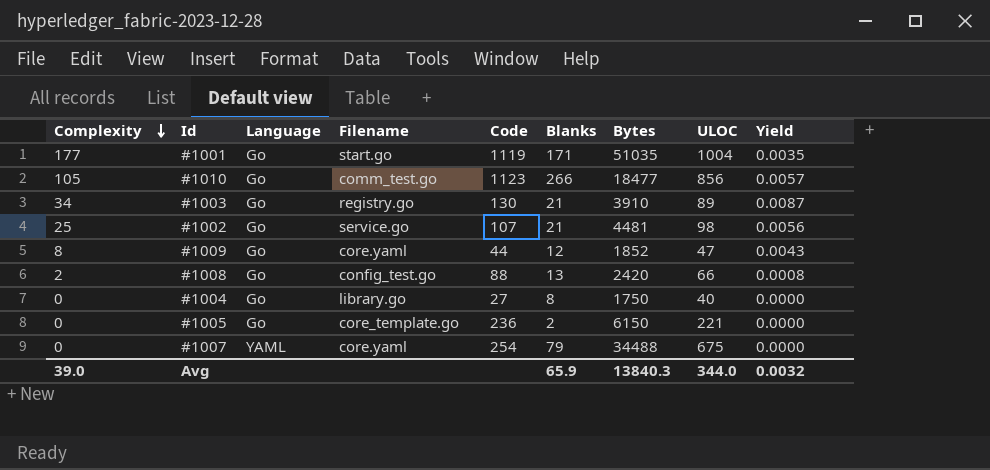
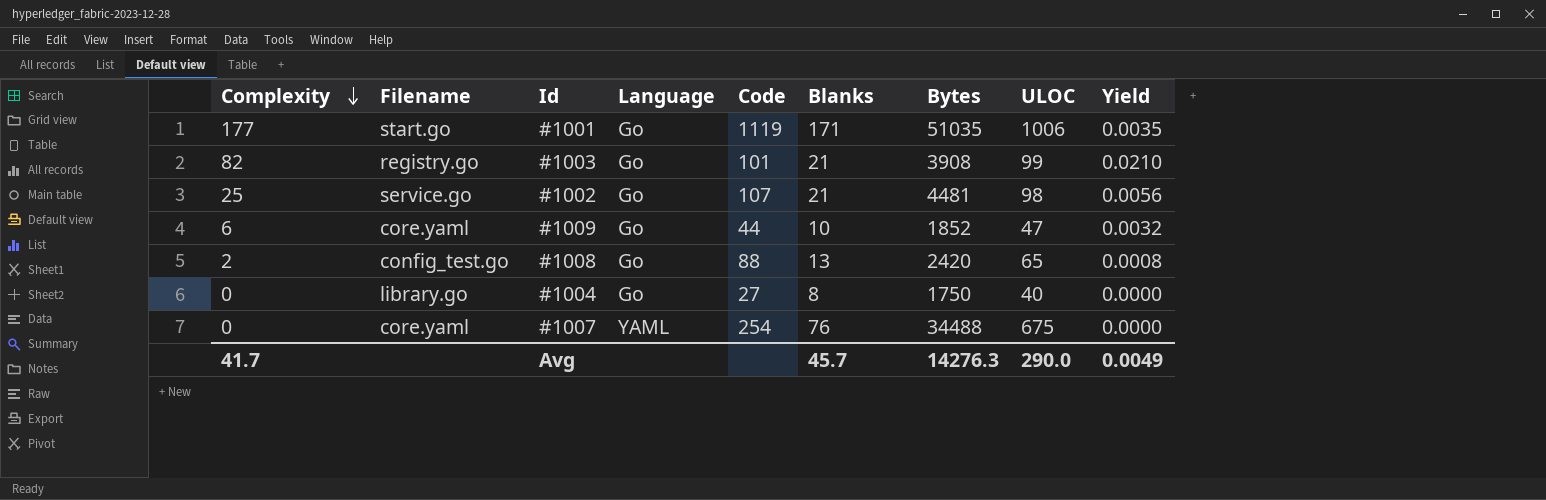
column Filename | position: 4 -> 2
row #1010: 105 | Go | comm_test.go | 1123 | 266 | 18477 | 856 | 0.0057 -> none
row #1005: 0 | Go | core_template.go | 236 | 2 | 6150 | 221 | 0.0000 -> none
#1001 | ULOC: 1004 -> 1006
#1003 | Complexity: 34 -> 82
#1003 | Code: 130 -> 101
#1003 | Bytes: 3910 -> 3908
#1003 | ULOC: 89 -> 99
#1003 | Yield: 0.0087 -> 0.0210
#1009 | Complexity: 8 -> 6
#1009 | Blanks: 12 -> 10
#1009 | Yield: 0.0043 -> 0.0032
#1008 | ULOC: 66 -> 65
#1007 | Blanks: 79 -> 76
Avg | Complexity: 39.0 -> 41.7
Avg | Blanks: 65.9 -> 45.7
Avg | Bytes: 13840.3 -> 14276.3
Avg | ULOC: 344.0 -> 290.0
Avg | Yield: 0.0032 -> 0.0049

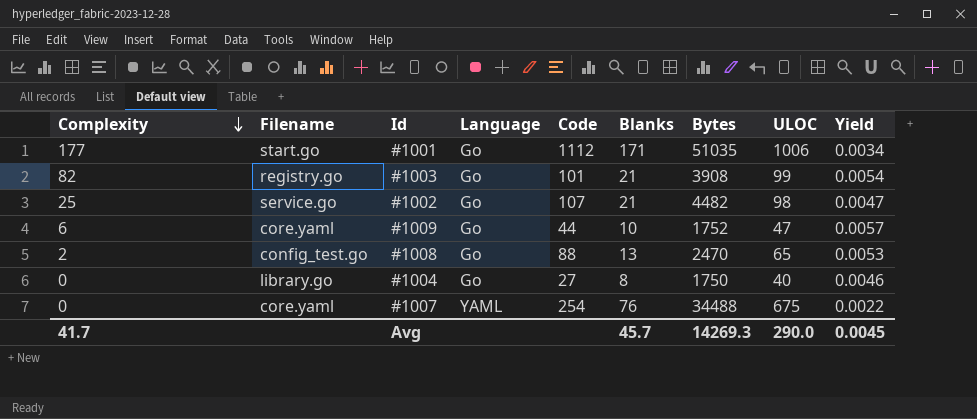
column Yield | formula: [Complexity] / [Bytes] -> [Blanks] / [Bytes]
#1001 | Code: 1119 -> 1112
#1002 | Bytes: 4481 -> 4482
#1009 | Bytes: 1852 -> 1752
#1008 | Bytes: 2420 -> 2470
Avg | Bytes: 14276.3 -> 14269.3
Avg | Yield: 0.0049 -> 0.0045

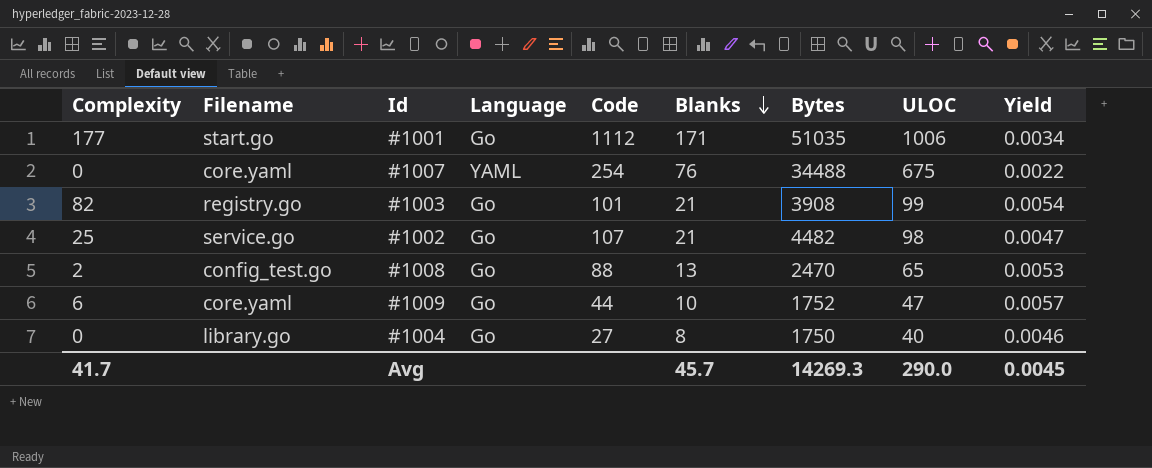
row order: Complexity descending -> Blanks descending

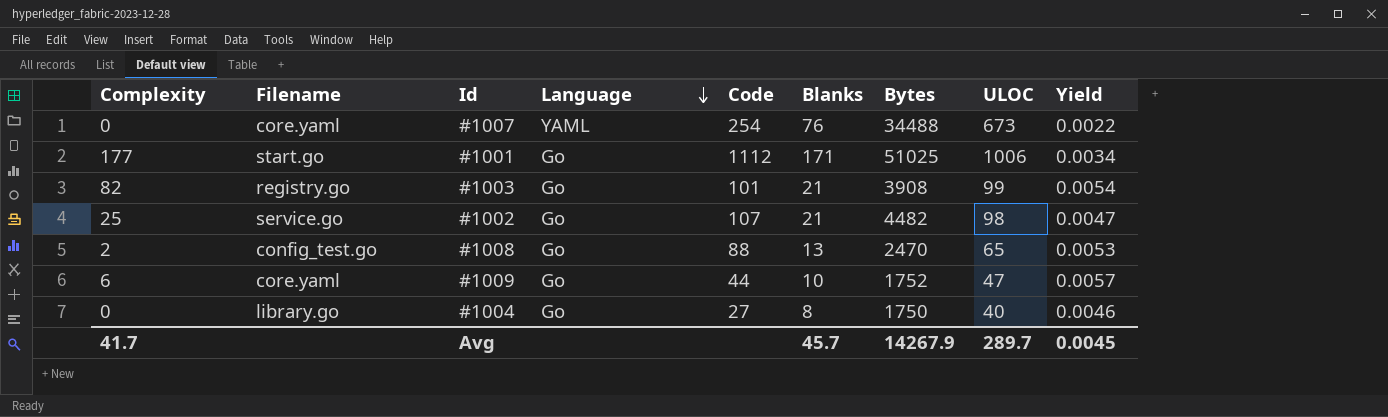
row order: Blanks descending -> Language descending
#1007 | ULOC: 675 -> 673
#1001 | Bytes: 51035 -> 51025
Avg | Bytes: 14269.3 -> 14267.9
Avg | ULOC: 290.0 -> 289.7

